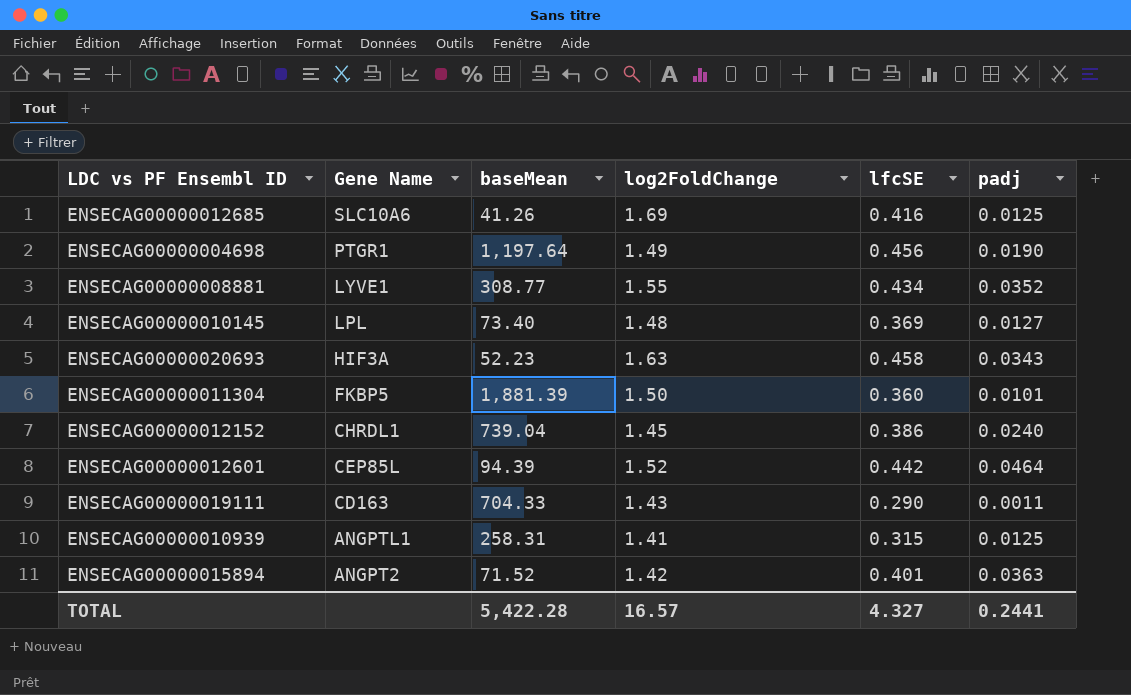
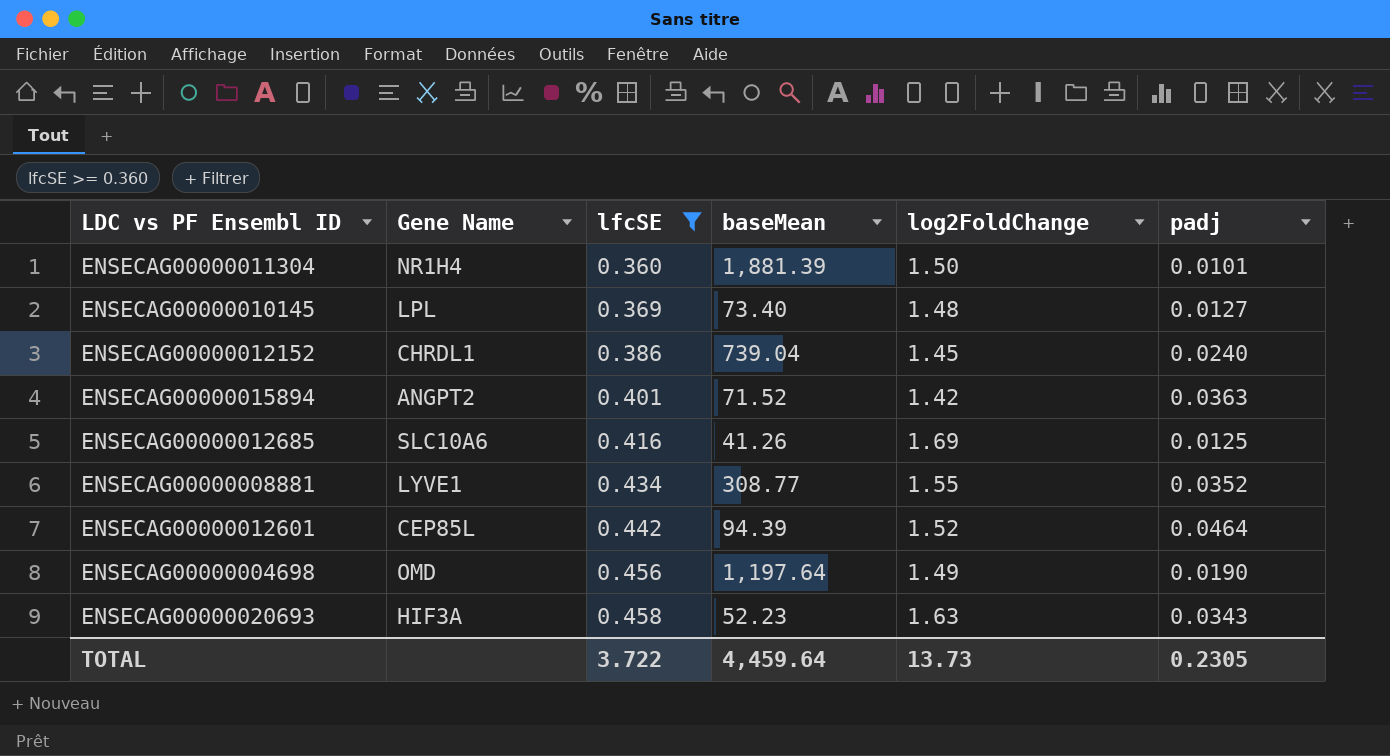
filter: none -> lfcSE >= 0.360
row order: Gene Name descending -> lfcSE ascending
column lfcSE | position: 5 -> 3
ENSECAG00000011304 | Gene Name: FKBP5 -> NR1H4
ENSECAG00000004698 | Gene Name: PTGR1 -> OMD
TOTAL | lfcSE: 4.327 -> 3.722
TOTAL | baseMean: 5,422.28 -> 4,459.64
TOTAL | log2FoldChange: 16.57 -> 13.73
TOTAL | padj: 0.2441 -> 0.2305

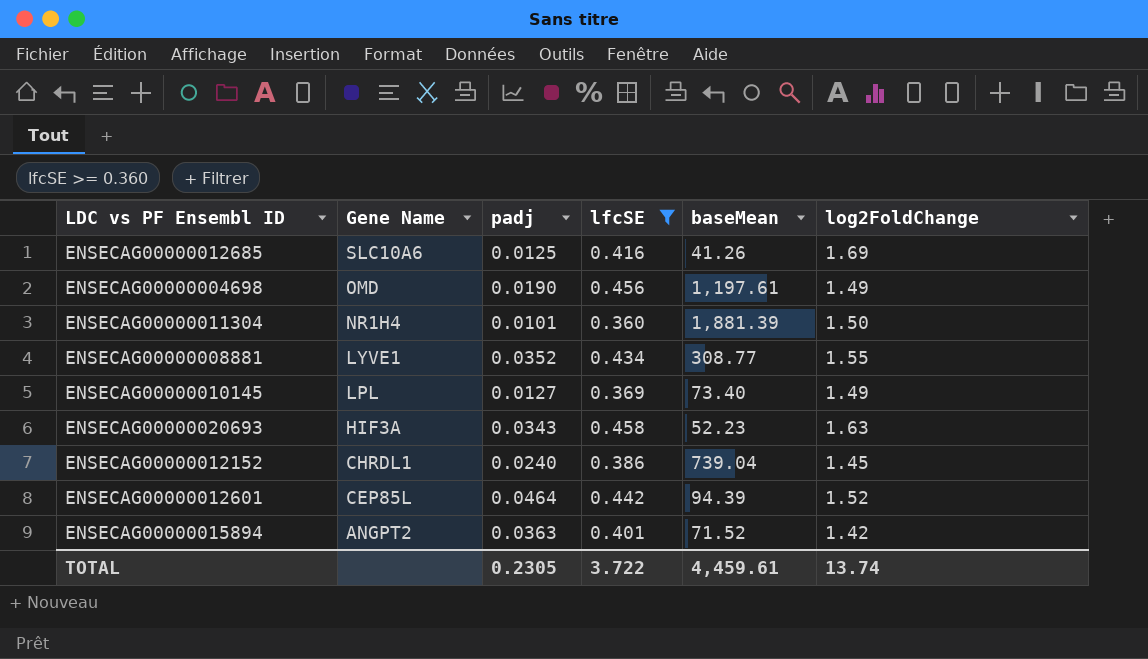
row order: lfcSE ascending -> Gene Name descending
column padj | position: 6 -> 3
ENSECAG00000004698 | baseMean: 1,197.64 -> 1,197.61
ENSECAG00000010145 | log2FoldChange: 1.48 -> 1.49
TOTAL | baseMean: 4,459.64 -> 4,459.61
TOTAL | log2FoldChange: 13.73 -> 13.74

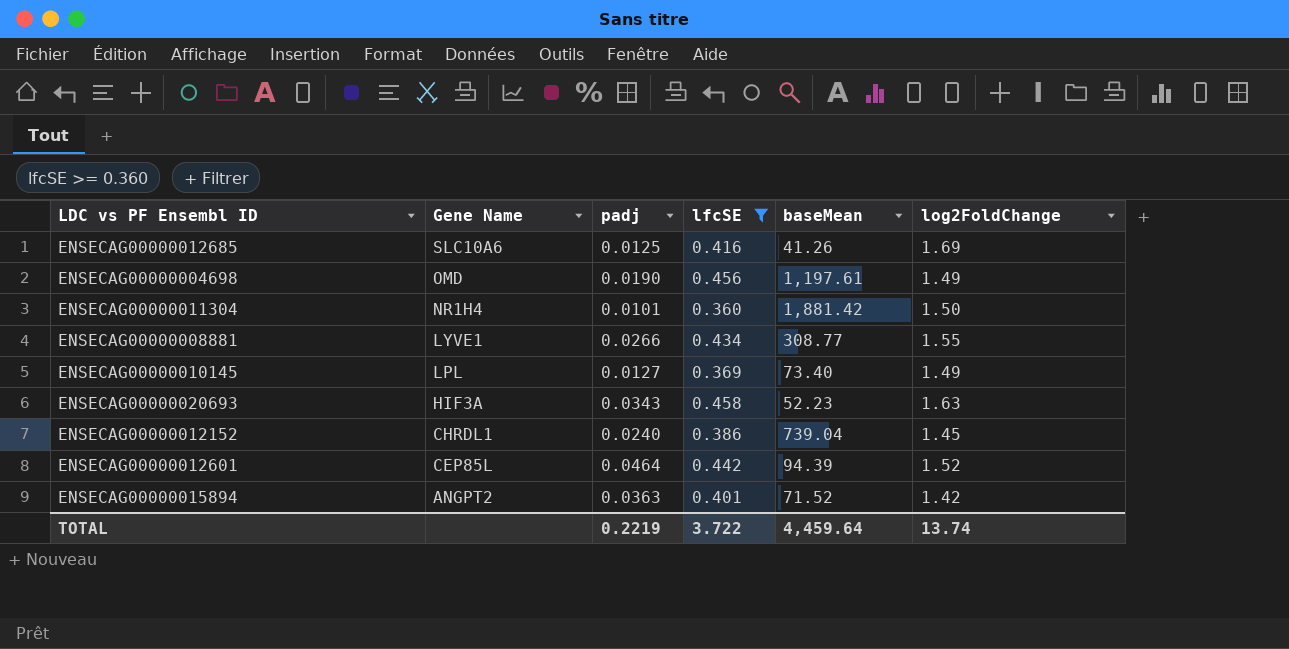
ENSECAG00000011304 | baseMean: 1,881.39 -> 1,881.42
ENSECAG00000008881 | padj: 0.0352 -> 0.0266
TOTAL | padj: 0.2305 -> 0.2219
TOTAL | baseMean: 4,459.61 -> 4,459.64

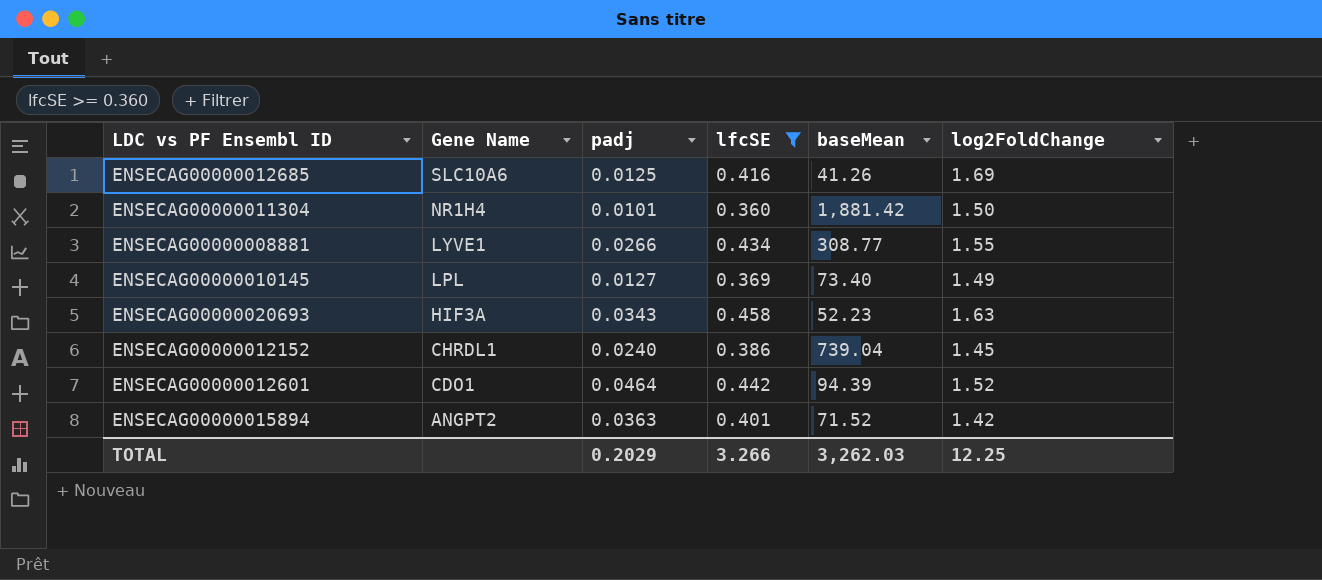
row ENSECAG00000004698: OMD | 0.0190 | 0.456 | 1,197.61 | 1.49 -> none
ENSECAG00000012601 | Gene Name: CEP85L -> CDO1
TOTAL | padj: 0.2219 -> 0.2029
TOTAL | lfcSE: 3.722 -> 3.266
TOTAL | baseMean: 4,459.64 -> 3,262.03
TOTAL | log2FoldChange: 13.74 -> 12.25

